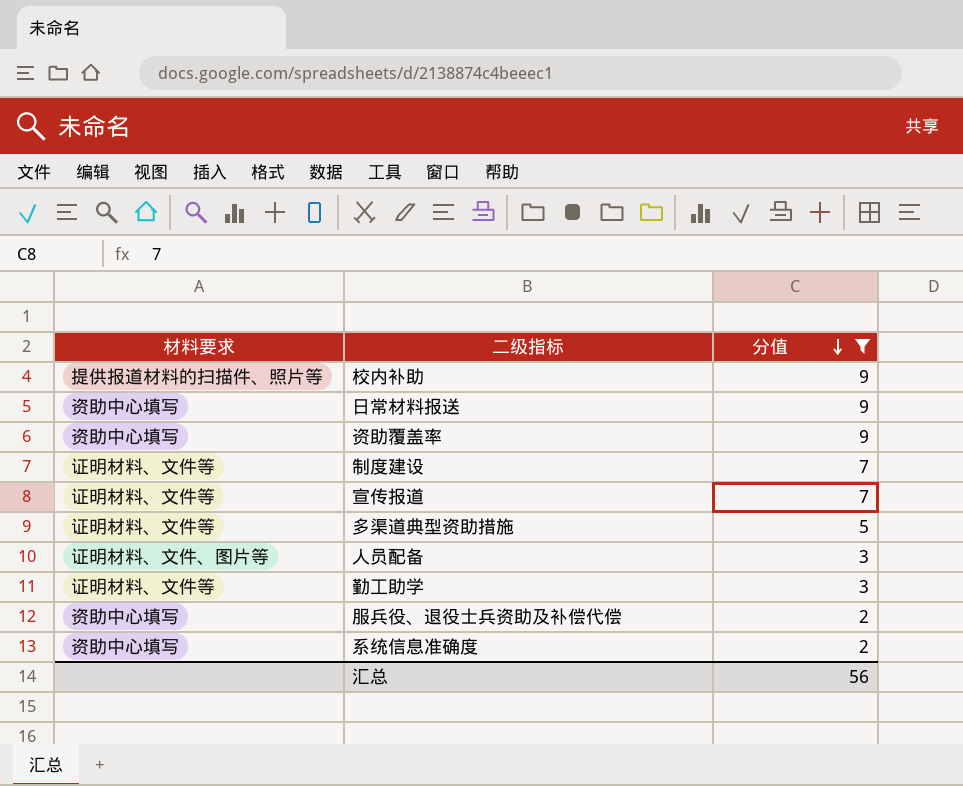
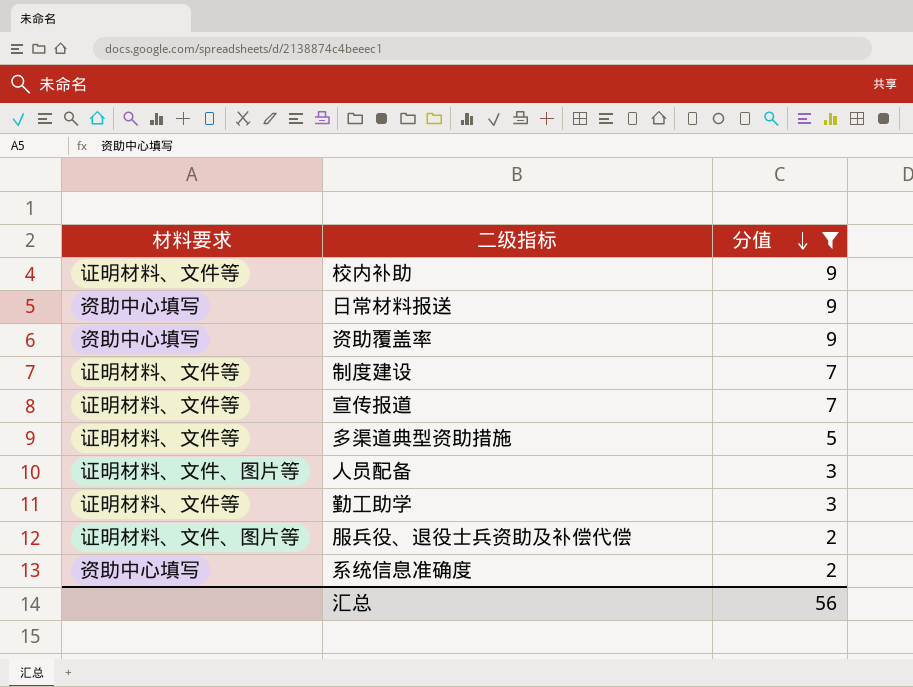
校内补助 | 材料要求: 提供报道材料的扫描件、照片等 -> 证明材料、文件等
服兵役、退役士兵资助及补偿代偿 | 材料要求: 资助中心填写 -> 证明材料、文件、图片等

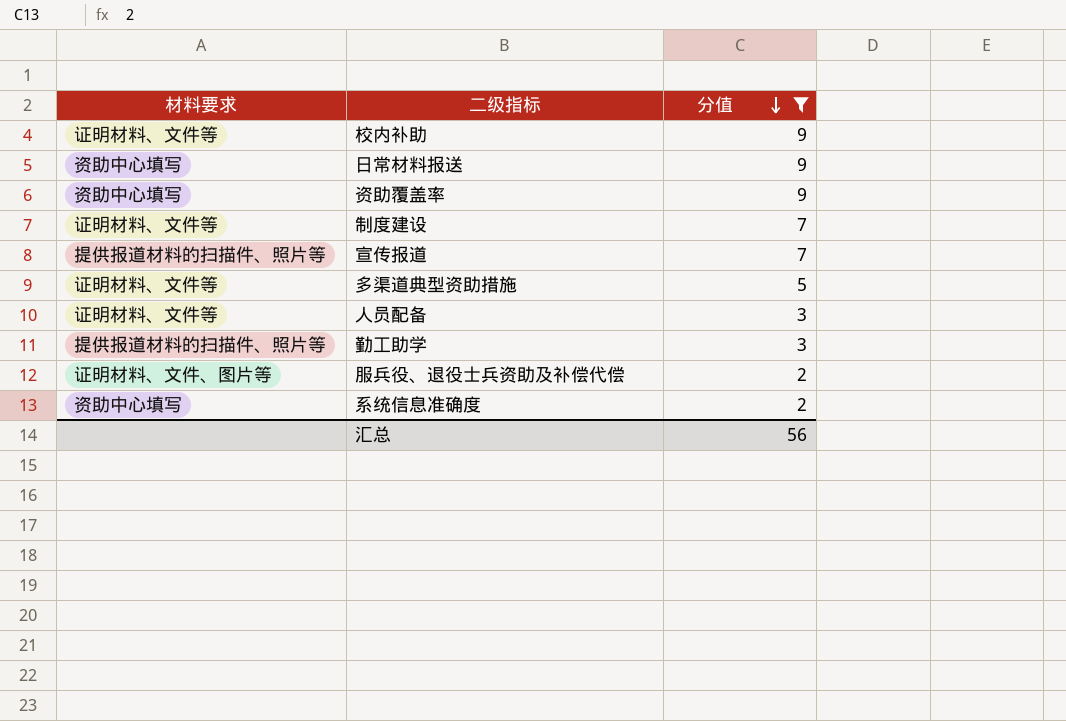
宣传报道 | 材料要求: 证明材料、文件等 -> 提供报道材料的扫描件、照片等
人员配备 | 材料要求: 证明材料、文件、图片等 -> 证明材料、文件等
勤工助学 | 材料要求: 证明材料、文件等 -> 提供报道材料的扫描件、照片等

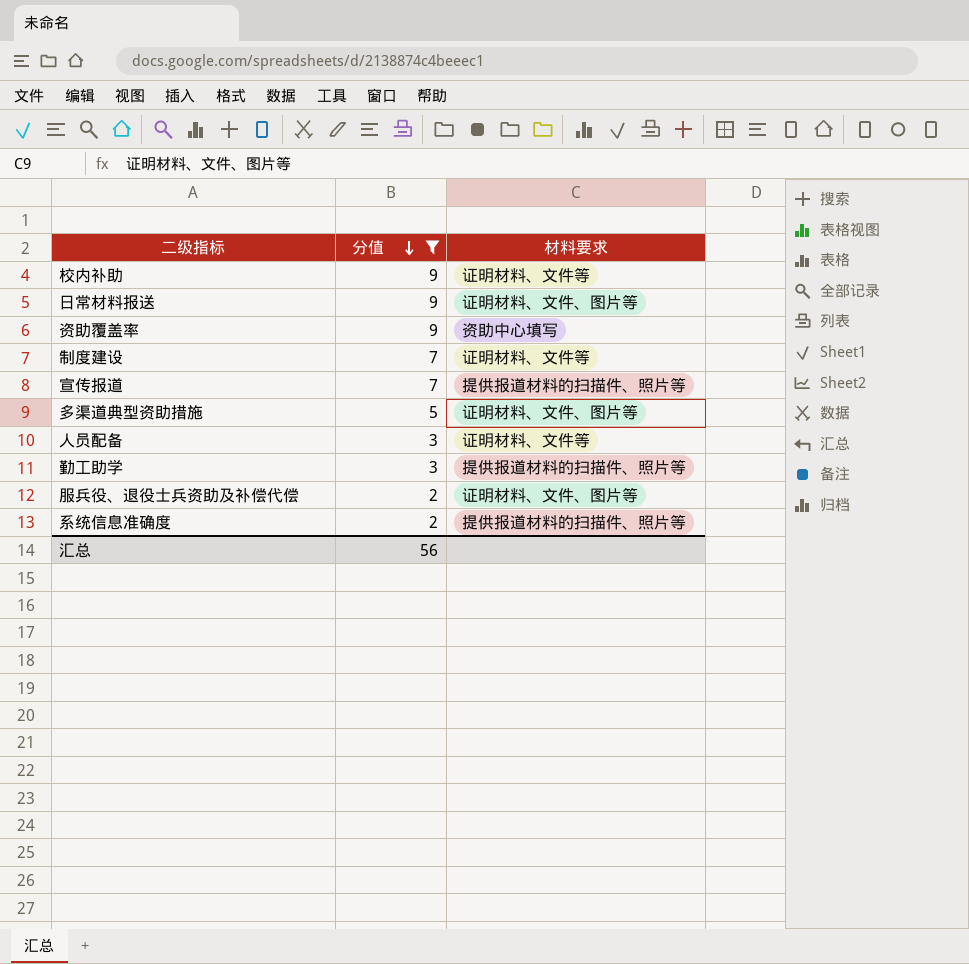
column 材料要求 | position: 1 -> 3
日常材料报送 | 材料要求: 资助中心填写 -> 证明材料、文件、图片等
多渠道典型资助措施 | 材料要求: 证明材料、文件等 -> 证明材料、文件、图片等
系统信息准确度 | 材料要求: 资助中心填写 -> 提供报道材料的扫描件、照片等

